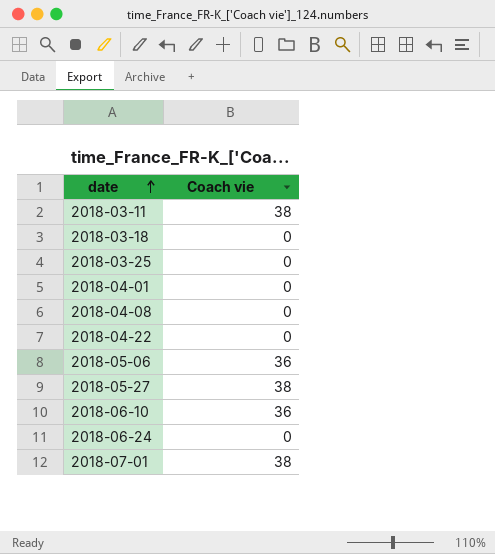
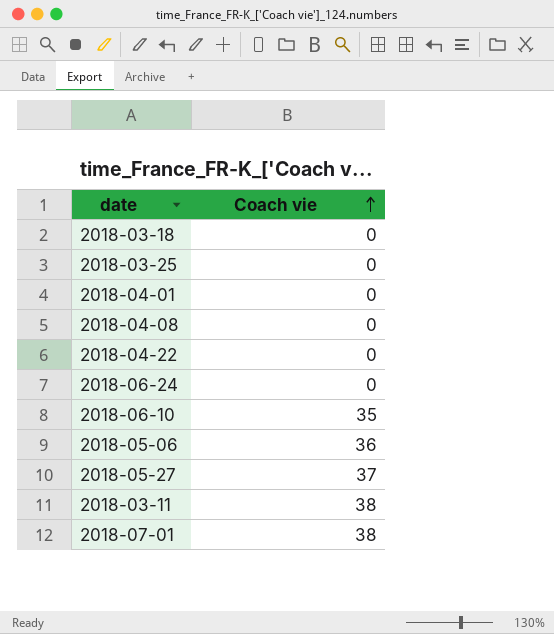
row order: date ascending -> Coach vie ascending
2018-06-10 | Coach vie: 36 -> 35
2018-05-27 | Coach vie: 38 -> 37

